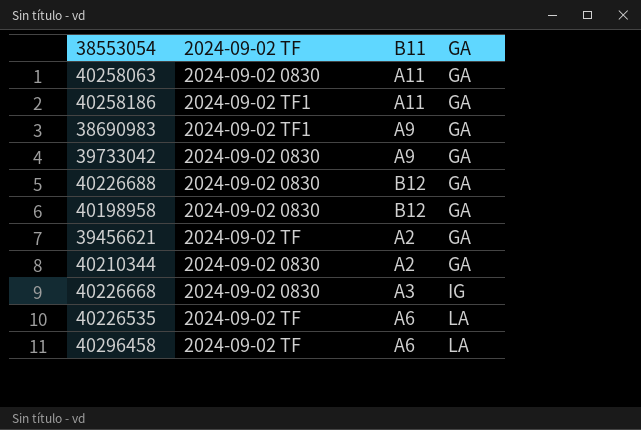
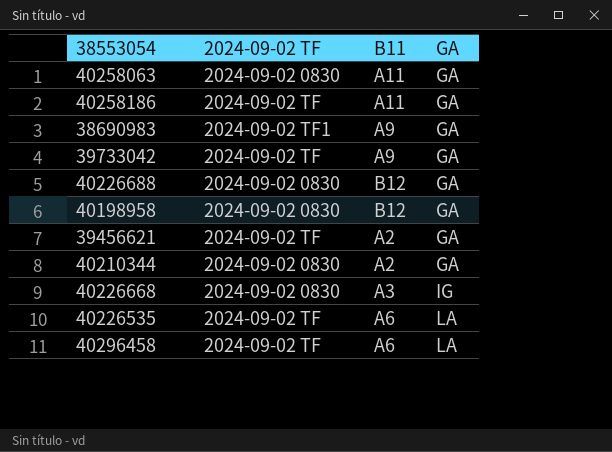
40258186 | 2024-09-02 TF: 2024-09-02 TF1 -> 2024-09-02 TF
39733042 | 2024-09-02 TF: 2024-09-02 0830 -> 2024-09-02 TF

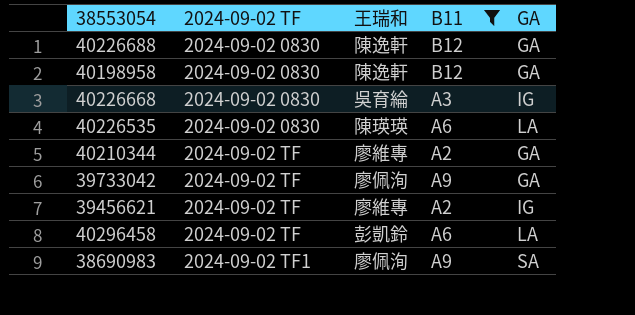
filter: none -> B11 != A11
row order: GA ascending -> 2024-09-02 TF ascending
column 王瑞和 | position: none -> 3
40226535 | 2024-09-02 TF: 2024-09-02 TF -> 2024-09-02 0830
40210344 | 2024-09-02 TF: 2024-09-02 0830 -> 2024-09-02 TF
39456621 | GA: GA -> IG
38690983 | GA: GA -> SA

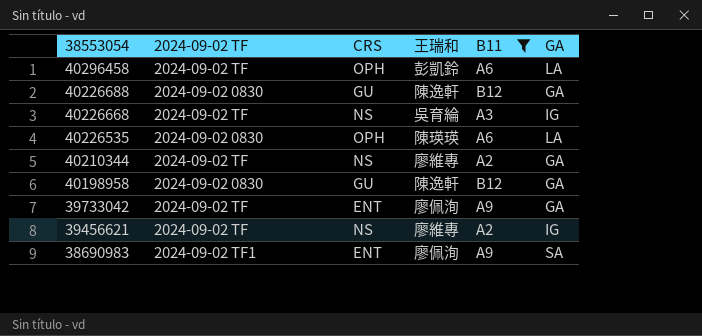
row order: 2024-09-02 TF ascending -> 38553054 descending
column CRS | position: none -> 3
40226668 | 2024-09-02 TF: 2024-09-02 0830 -> 2024-09-02 TF

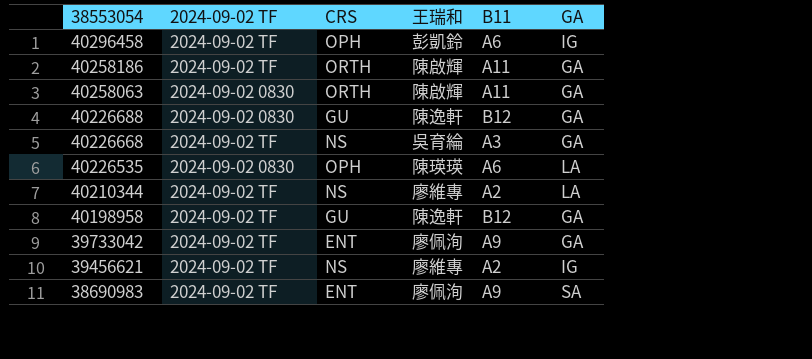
filter: B11 != A11 -> none
40296458 | GA: LA -> IG
40226668 | GA: IG -> GA
40210344 | GA: GA -> LA
40198958 | 2024-09-02 TF: 2024-09-02 0830 -> 2024-09-02 TF
38690983 | 2024-09-02 TF: 2024-09-02 TF1 -> 2024-09-02 TF

